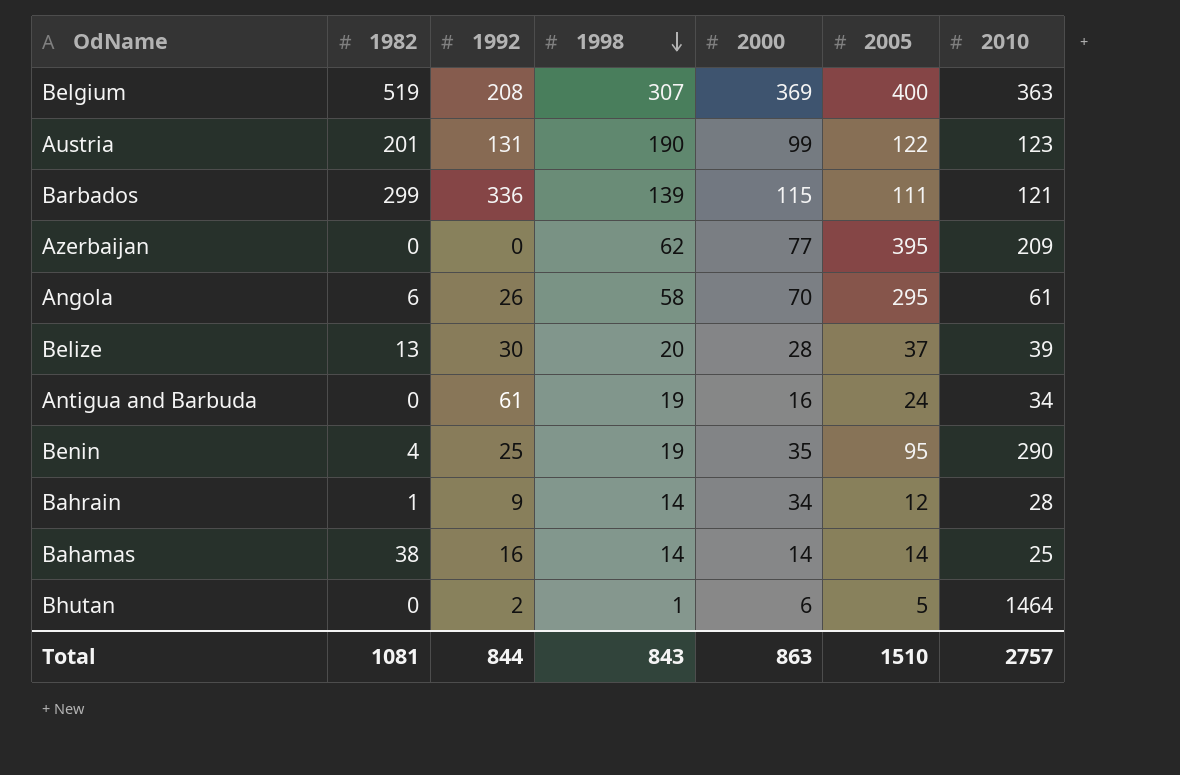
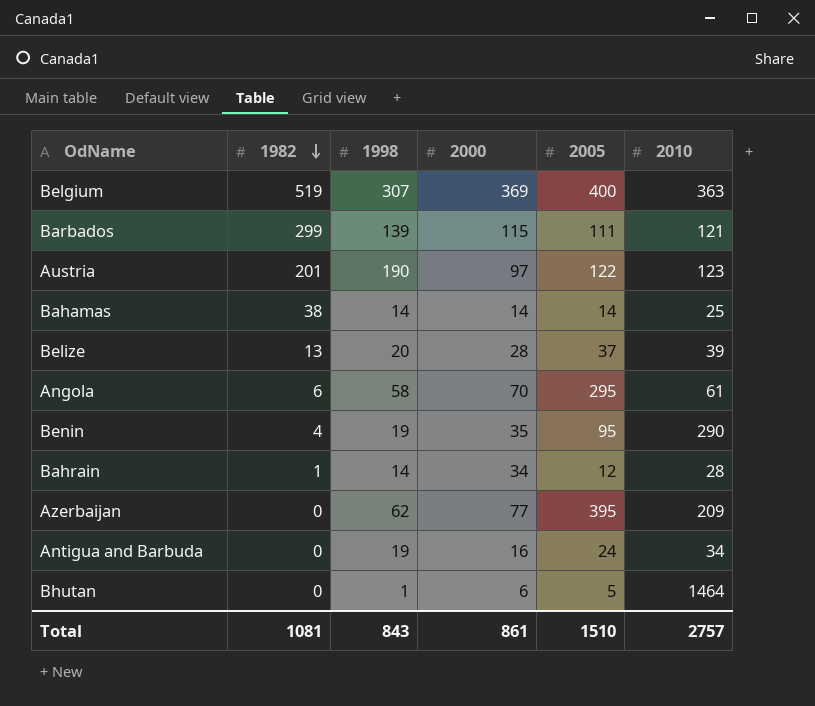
row order: 1998 descending -> 1982 descending
column 1992 | position: 3 -> none
Austria | 2000: 99 -> 97
Total | 2000: 863 -> 861

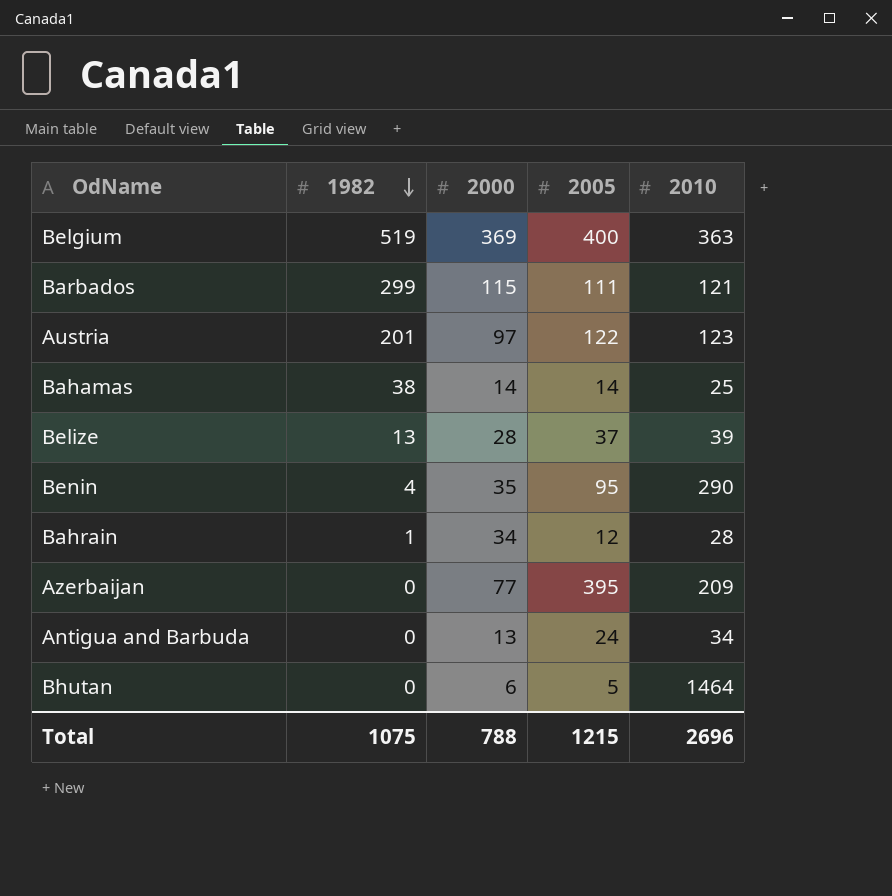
column 1998 | position: 3 -> none
row Angola: 6 | 58 | 70 | 295 | 61 -> none
Antigua and Barbuda | 2000: 16 -> 13
Total | 1982: 1081 -> 1075
Total | 2000: 861 -> 788
Total | 2005: 1510 -> 1215
Total | 2010: 2757 -> 2696

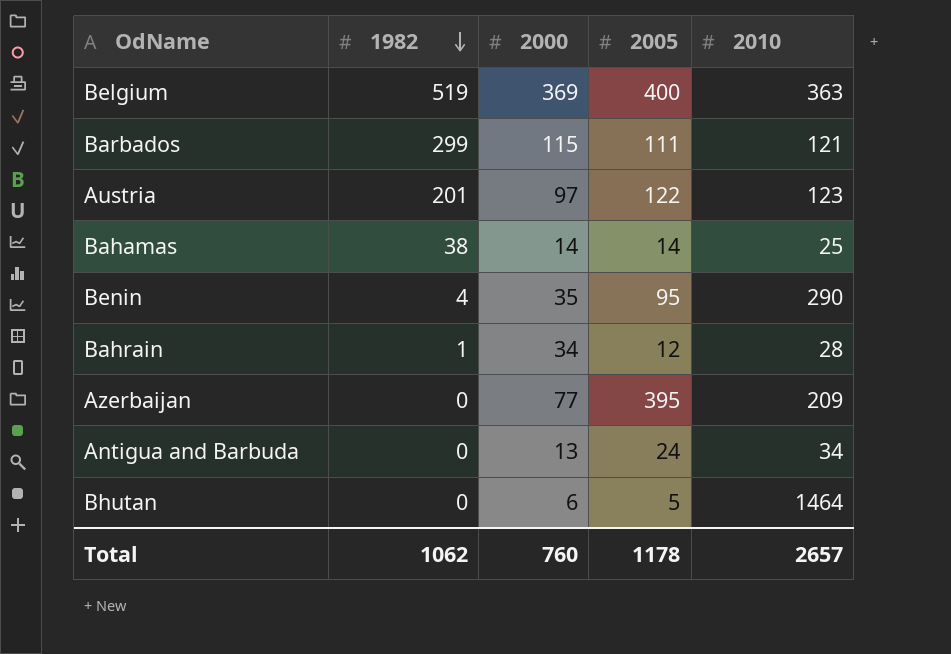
row Belize: 13 | 28 | 37 | 39 -> none
Total | 1982: 1075 -> 1062
Total | 2000: 788 -> 760
Total | 2005: 1215 -> 1178
Total | 2010: 2696 -> 2657

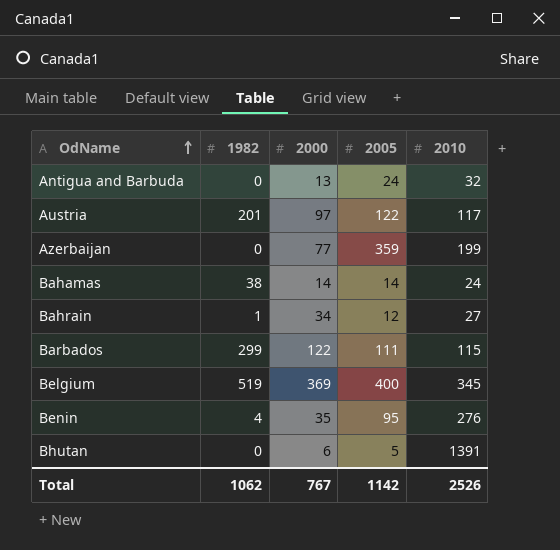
row order: 1982 descending -> OdName ascending
Antigua and Barbuda | 2010: 34 -> 32
Austria | 2010: 123 -> 117
Azerbaijan | 2005: 395 -> 359
Azerbaijan | 2010: 209 -> 199
Bahamas | 2010: 25 -> 24
Bahrain | 2010: 28 -> 27
Barbados | 2000: 115 -> 122
Barbados | 2010: 121 -> 115
Belgium | 2010: 363 -> 345
Benin | 2010: 290 -> 276
Bhutan | 2010: 1464 -> 1391
Total | 2000: 760 -> 767
Total | 2005: 1178 -> 1142
Total | 2010: 2657 -> 2526

